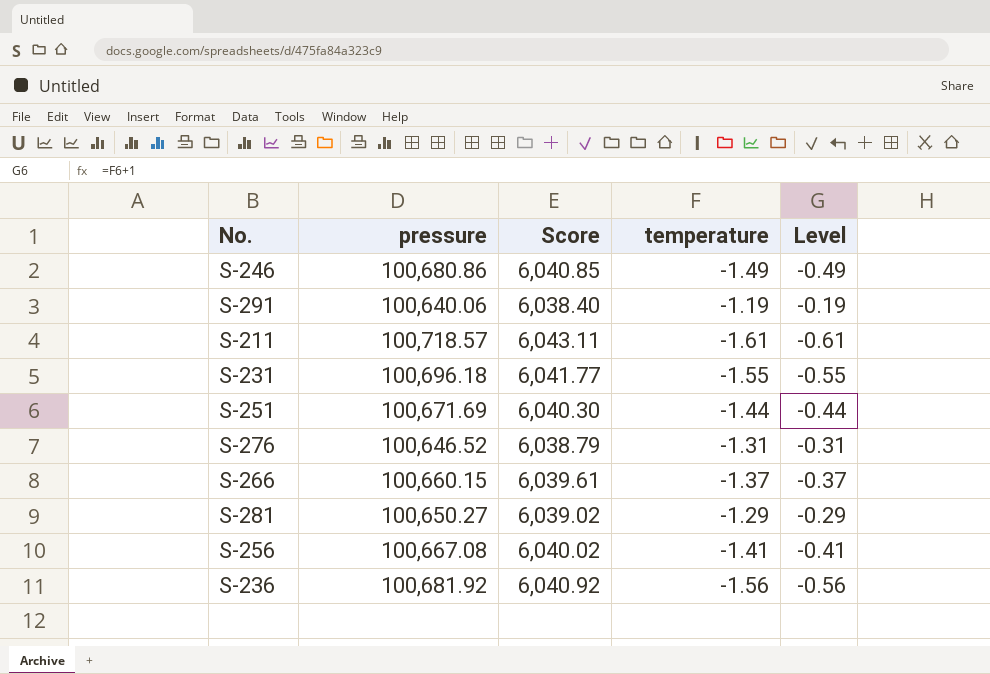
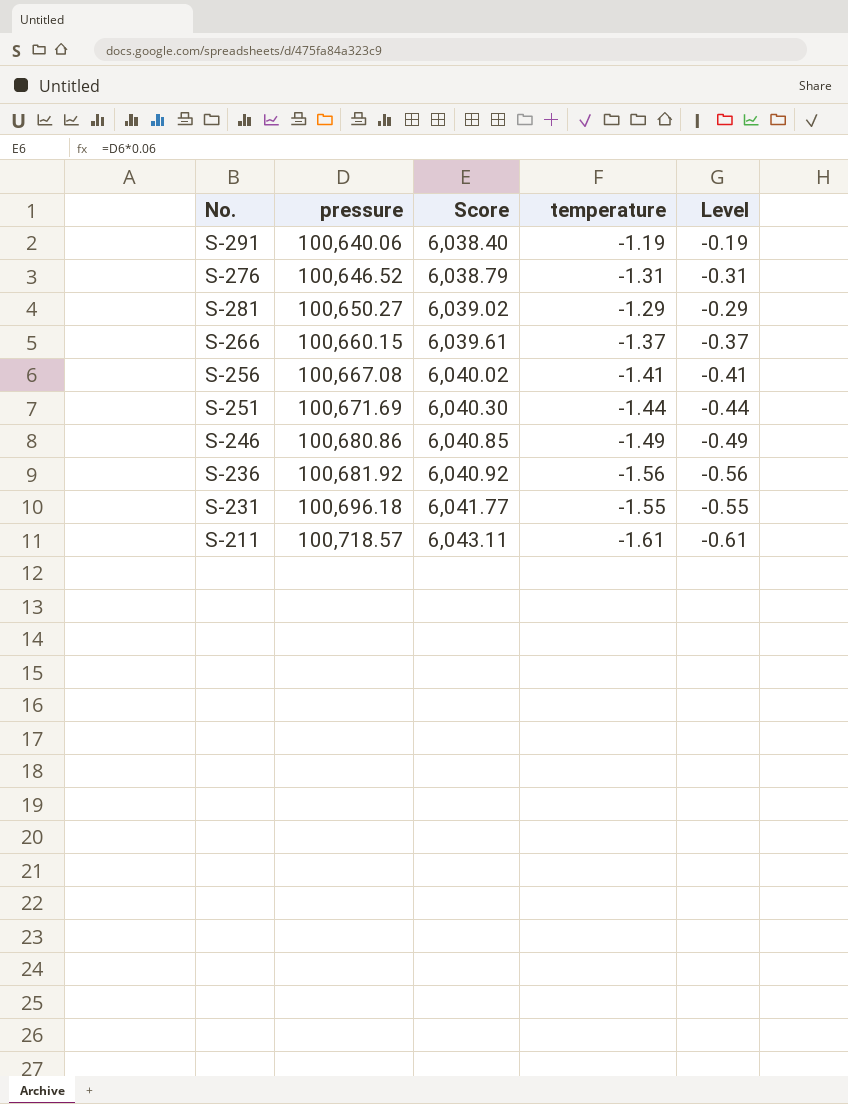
row order: none -> pressure ascending

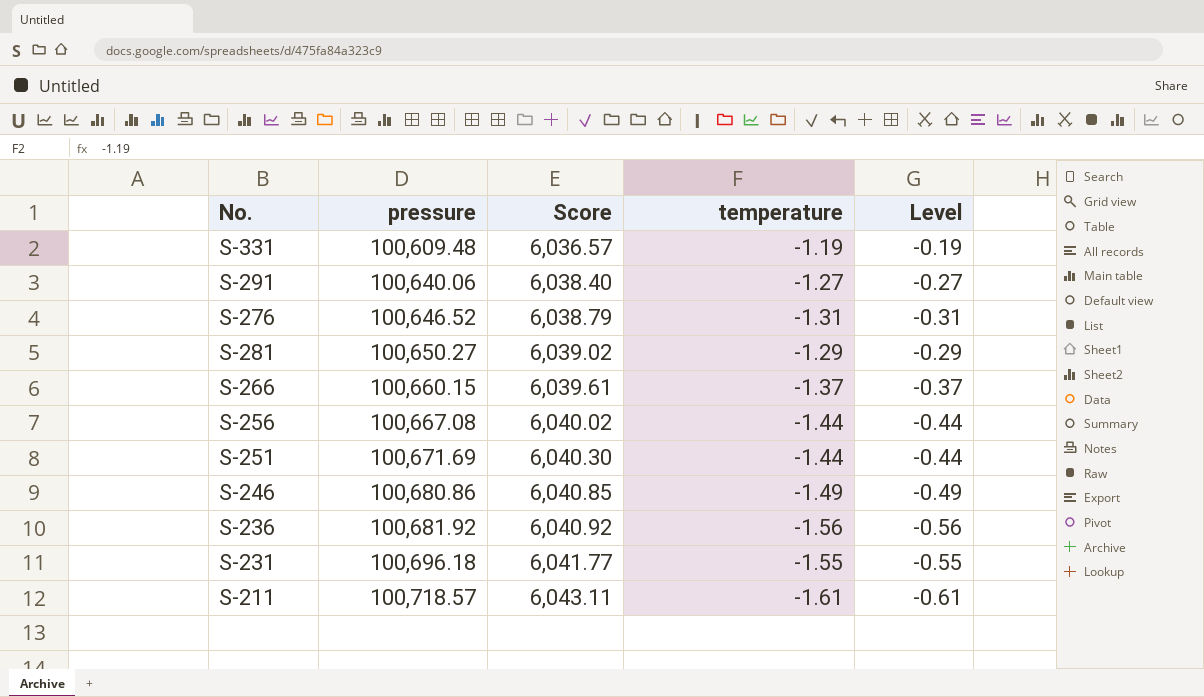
row S-331: none -> 100,609.48 | 6,036.57 | -1.19 | -0.19
S-291 | temperature: -1.19 -> -1.27
S-291 | Level: -0.19 -> -0.27
S-256 | temperature: -1.41 -> -1.44
S-256 | Level: -0.41 -> -0.44

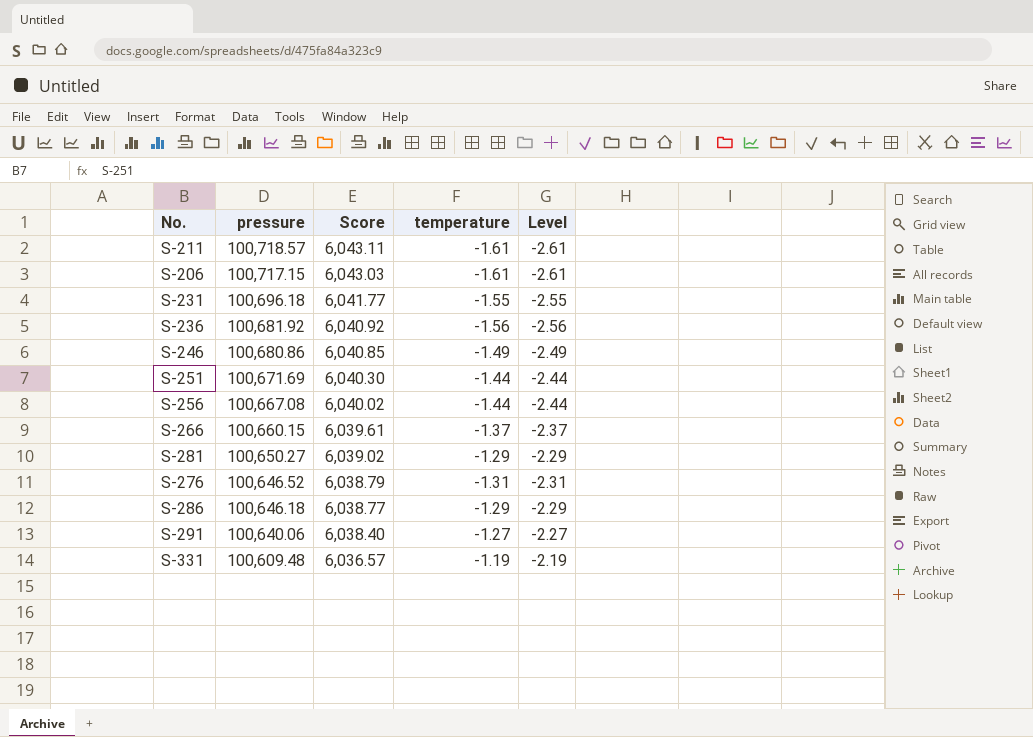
row order: pressure ascending -> pressure descending
column Level | formula: [temperature] + 1 -> [temperature] - 1
row S-206: none -> 100,717.15 | 6,043.03 | -1.61 | -2.61
row S-286: none -> 100,646.18 | 6,038.77 | -1.29 | -2.29

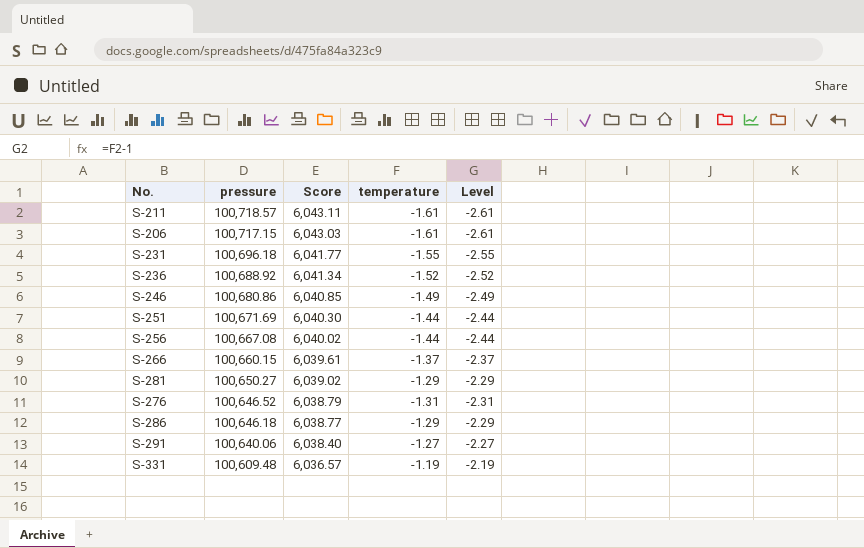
S-236 | pressure: 100,681.92 -> 100,688.92
S-236 | Score: 6,040.92 -> 6,041.34
S-236 | temperature: -1.56 -> -1.52
S-236 | Level: -2.56 -> -2.52

